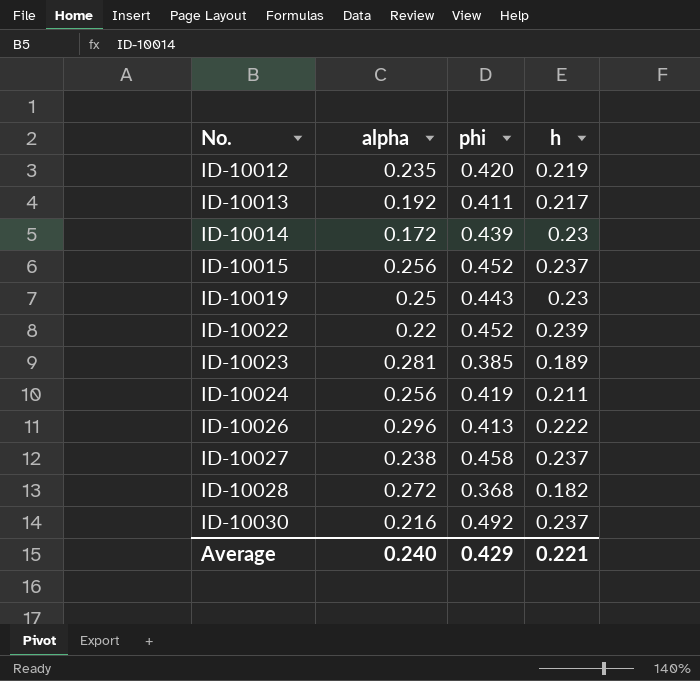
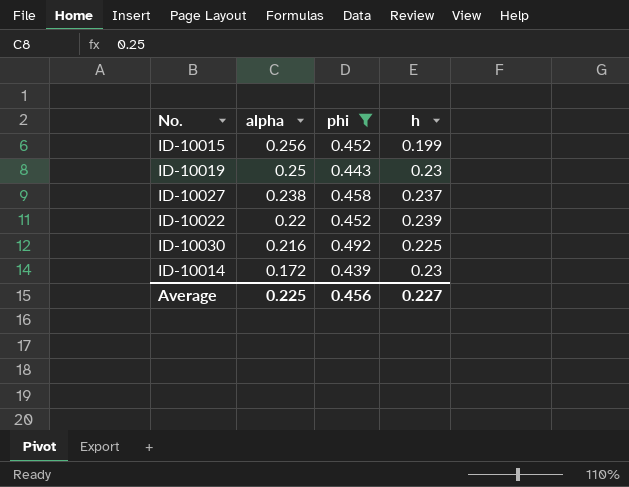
filter: none -> phi >= 0.439
row order: No. ascending -> alpha descending
ID-10015 | h: 0.237 -> 0.199
ID-10030 | h: 0.237 -> 0.225
Average | alpha: 0.240 -> 0.225
Average | phi: 0.429 -> 0.456
Average | h: 0.221 -> 0.227

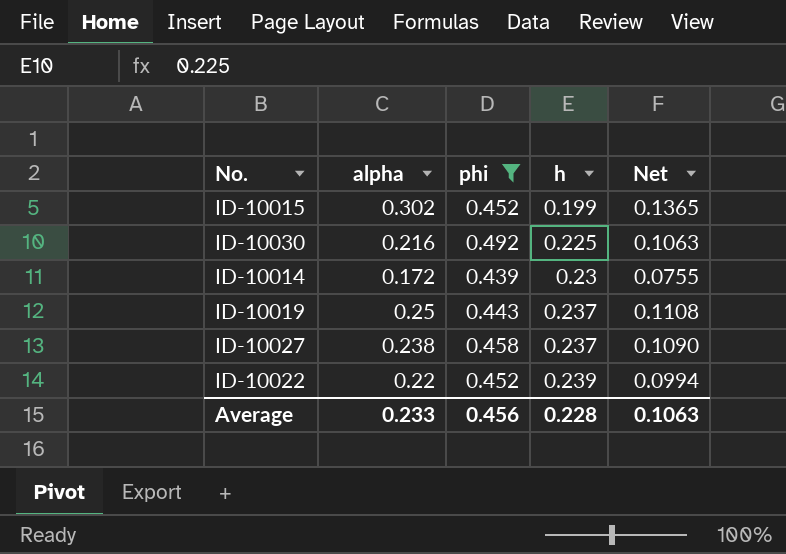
row order: alpha descending -> h ascending
column Net | formula: none -> [alpha] * [phi]
ID-10015 | alpha: 0.256 -> 0.302
ID-10019 | h: 0.23 -> 0.237
Average | alpha: 0.225 -> 0.233
Average | h: 0.227 -> 0.228

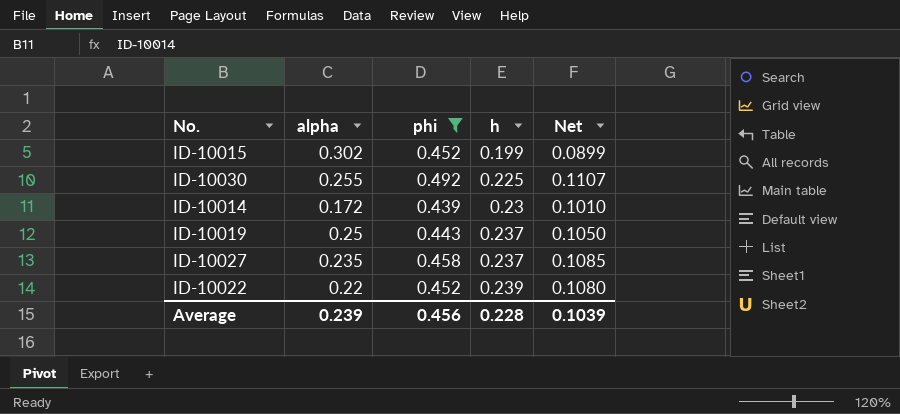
column Net | formula: [alpha] * [phi] -> [phi] * [h]
ID-10030 | alpha: 0.216 -> 0.255
ID-10027 | alpha: 0.238 -> 0.235
Average | alpha: 0.233 -> 0.239
Average | Net: 0.1063 -> 0.1039

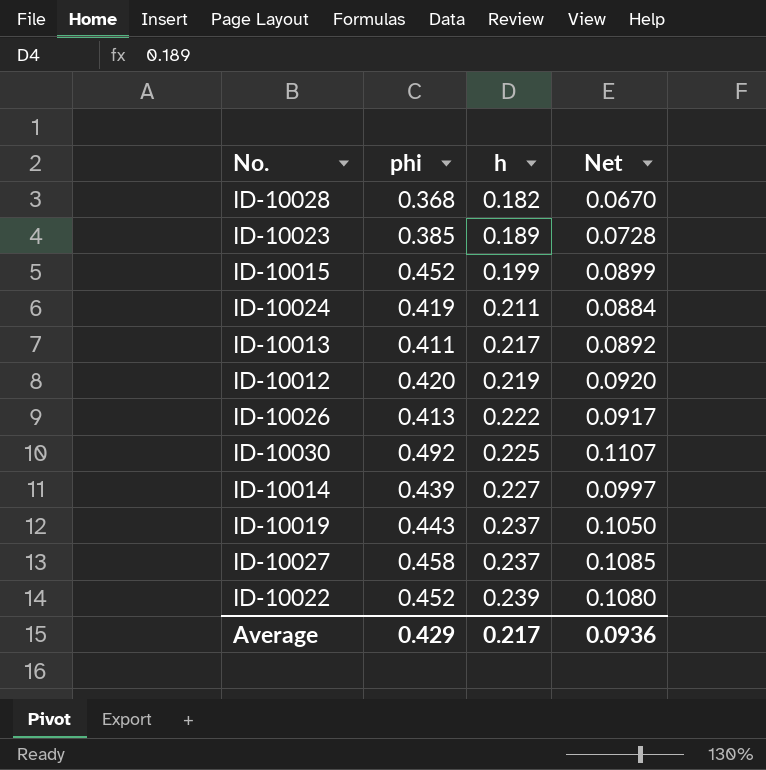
filter: phi >= 0.439 -> none
column alpha | position: 2 -> none
ID-10014 | h: 0.23 -> 0.227
ID-10014 | Net: 0.1010 -> 0.0997
Average | phi: 0.456 -> 0.429
Average | h: 0.228 -> 0.217
Average | Net: 0.1039 -> 0.0936

